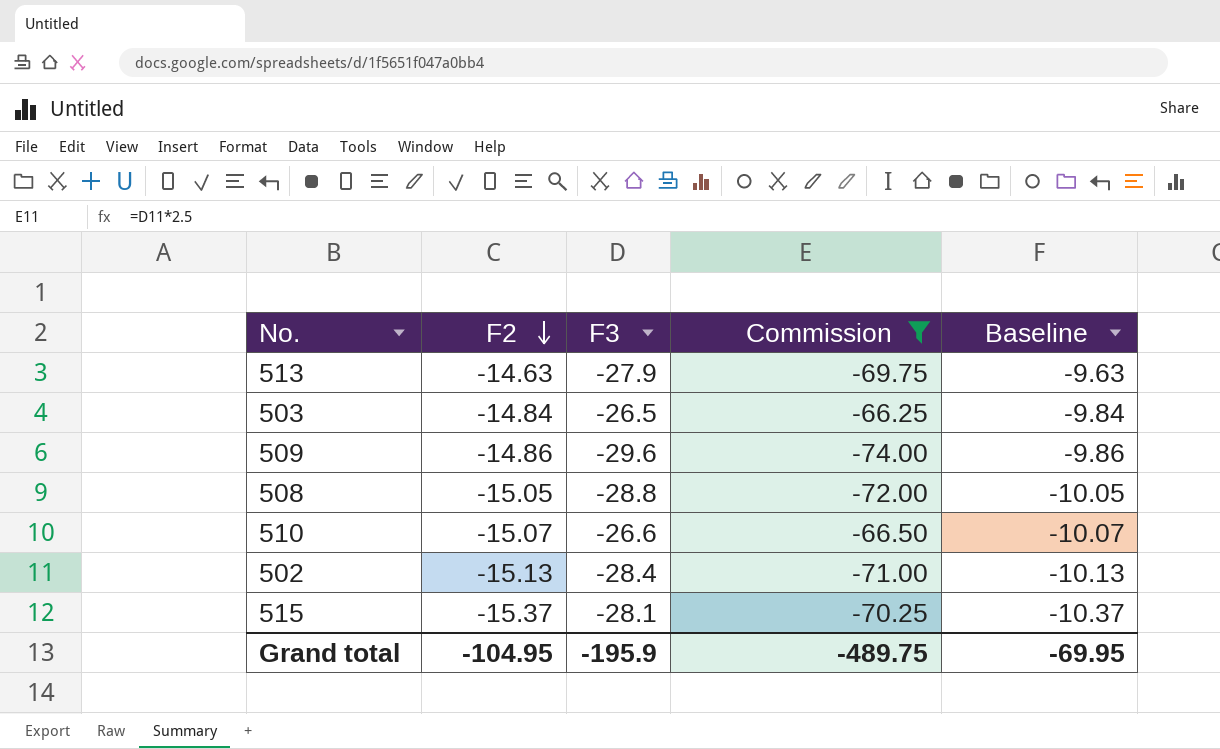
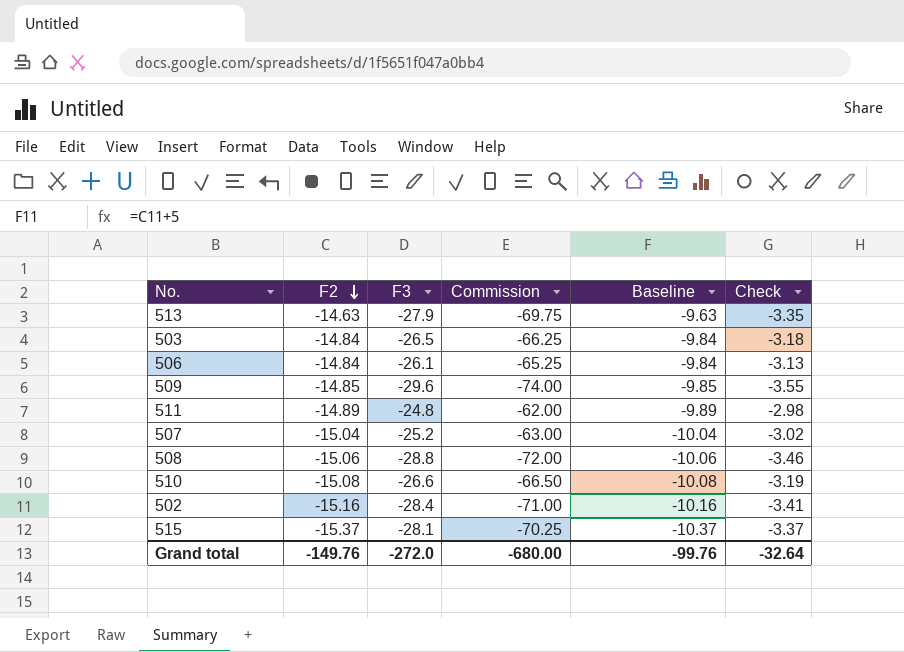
filter: Commission <= -66.25 -> none
column Check | formula: none -> [F3] * 0.12
509 | F2: -14.86 -> -14.85
509 | Baseline: -9.86 -> -9.85
508 | F2: -15.05 -> -15.06
508 | Baseline: -10.05 -> -10.06
510 | F2: -15.07 -> -15.08
510 | Baseline: -10.07 -> -10.08
502 | F2: -15.13 -> -15.16
502 | Baseline: -10.13 -> -10.16
Grand total | F2: -104.95 -> -149.76
Grand total | F3: -195.9 -> -272.0
Grand total | Commission: -489.75 -> -680.00
Grand total | Baseline: -69.95 -> -99.76

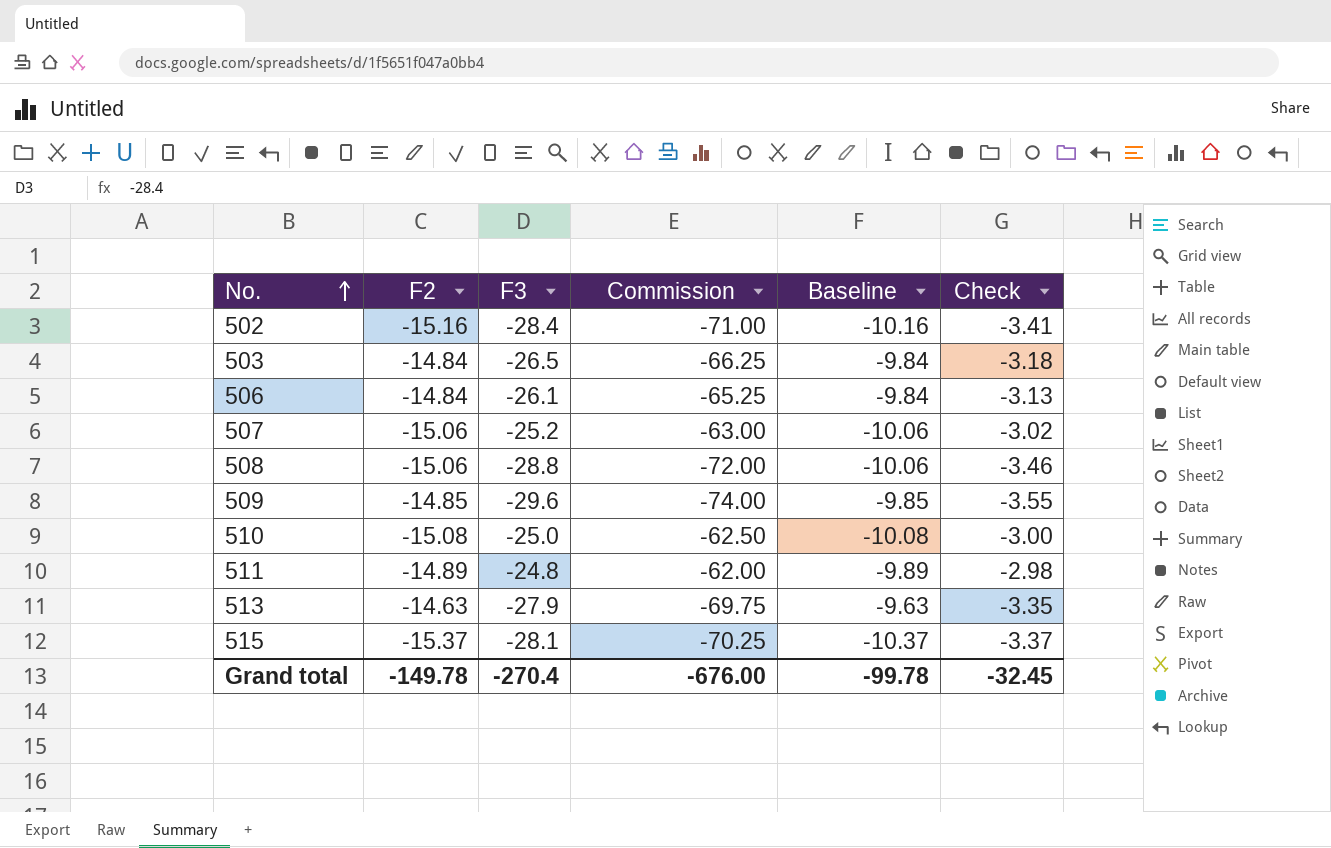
row order: F2 descending -> No. ascending
507 | F2: -15.04 -> -15.06
507 | Baseline: -10.04 -> -10.06
510 | F3: -26.6 -> -25.0
510 | Commission: -66.50 -> -62.50
510 | Check: -3.19 -> -3.00
Grand total | F2: -149.76 -> -149.78
Grand total | F3: -272.0 -> -270.4
Grand total | Commission: -680.00 -> -676.00
Grand total | Baseline: -99.76 -> -99.78
Grand total | Check: -32.64 -> -32.45

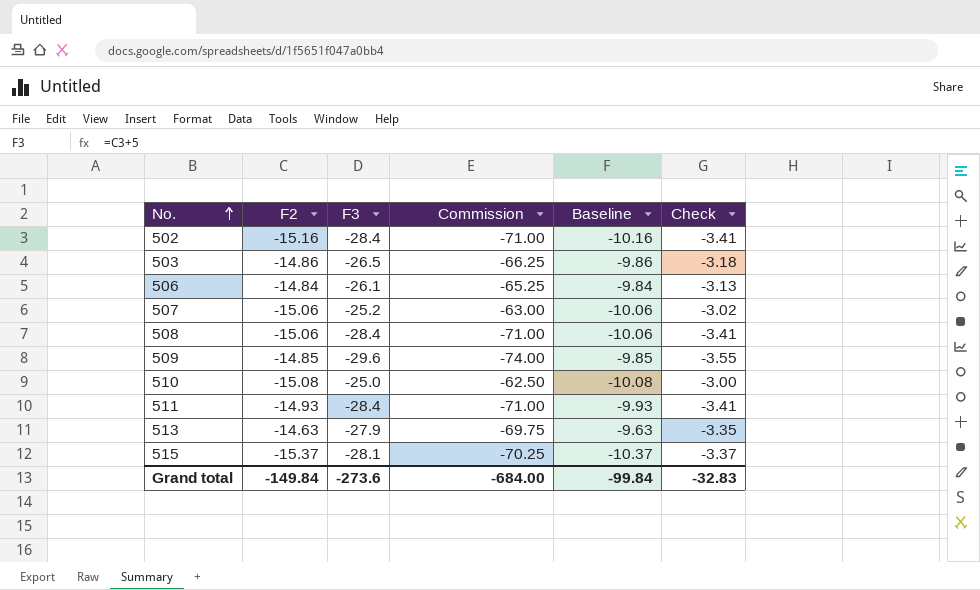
503 | F2: -14.84 -> -14.86
503 | Baseline: -9.84 -> -9.86
508 | F3: -28.8 -> -28.4
508 | Commission: -72.00 -> -71.00
508 | Check: -3.46 -> -3.41
511 | F2: -14.89 -> -14.93
511 | F3: -24.8 -> -28.4
511 | Commission: -62.00 -> -71.00
511 | Baseline: -9.89 -> -9.93
511 | Check: -2.98 -> -3.41
Grand total | F2: -149.78 -> -149.84
Grand total | F3: -270.4 -> -273.6
Grand total | Commission: -676.00 -> -684.00
Grand total | Baseline: -99.78 -> -99.84
Grand total | Check: -32.45 -> -32.83

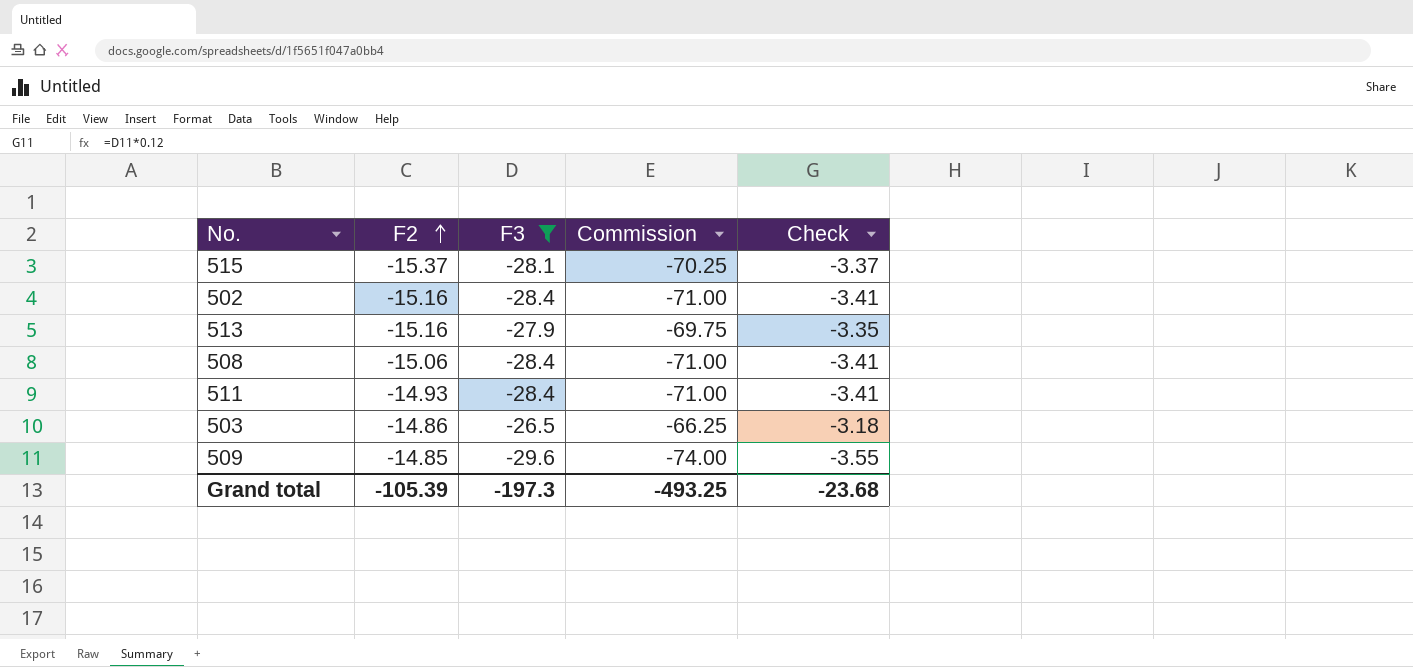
filter: none -> F3 <= -26.5
row order: No. ascending -> F2 ascending
column Baseline | formula: [F2] + 5 -> none
513 | F2: -14.63 -> -15.16
Grand total | F2: -149.84 -> -105.39
Grand total | F3: -273.6 -> -197.3
Grand total | Commission: -684.00 -> -493.25
Grand total | Check: -32.83 -> -23.68

